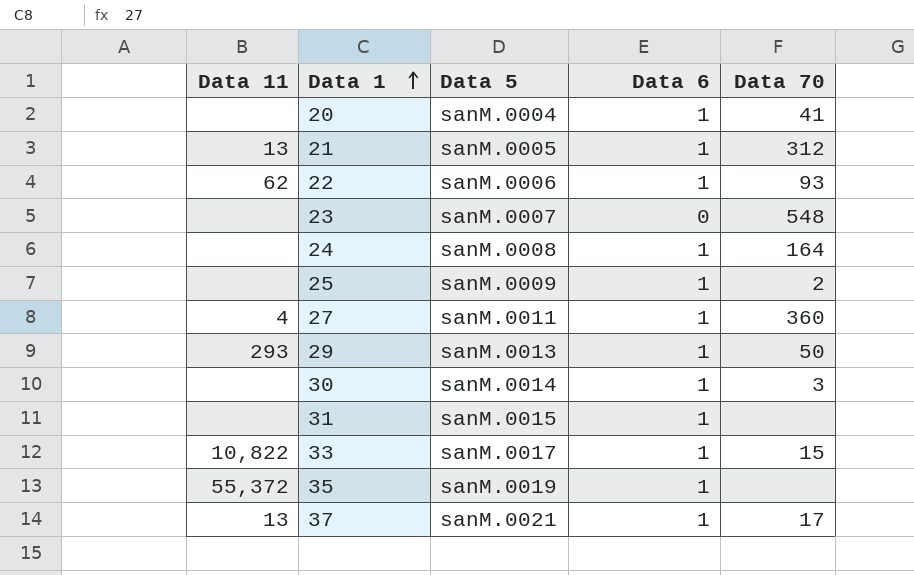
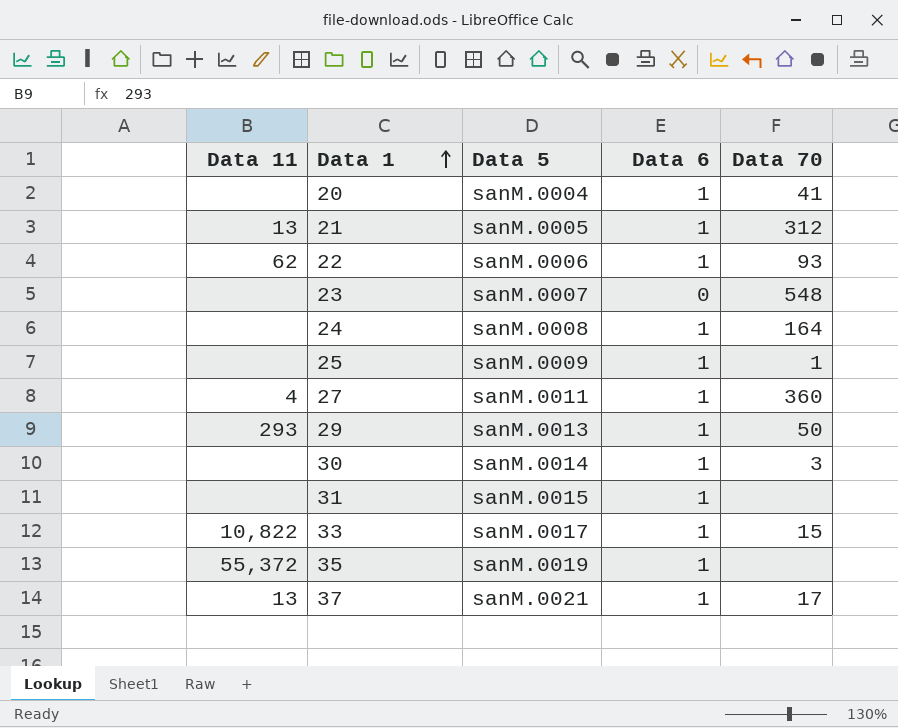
25 | Data 70: 2 -> 1

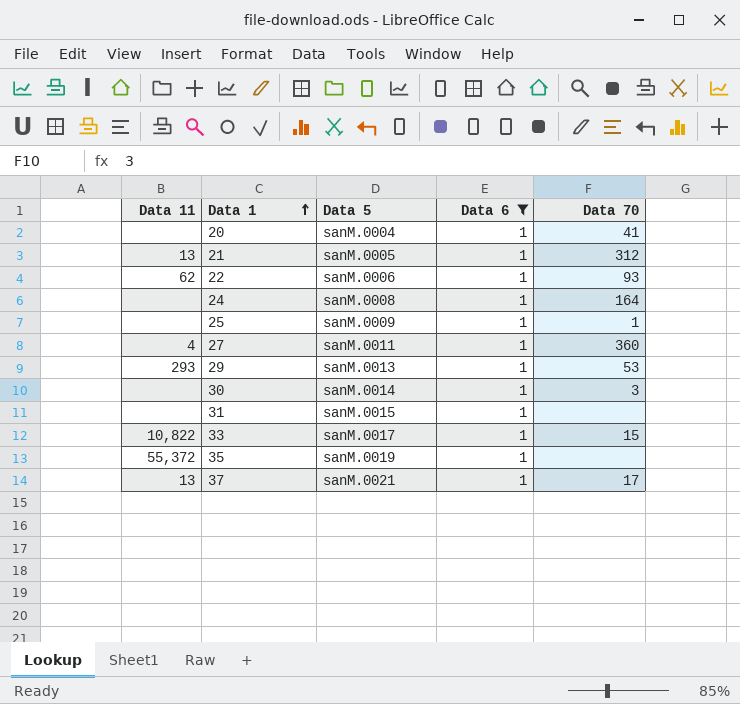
filter: none -> Data 6 = 1
29 | Data 70: 50 -> 53

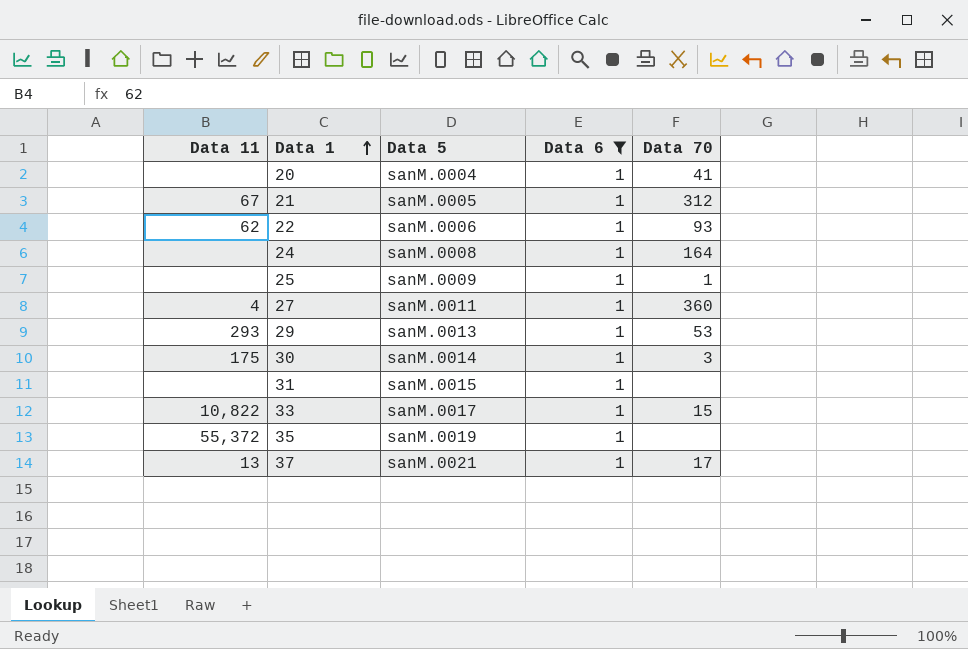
21 | Data 11: 13 -> 67
30 | Data 11: none -> 175

